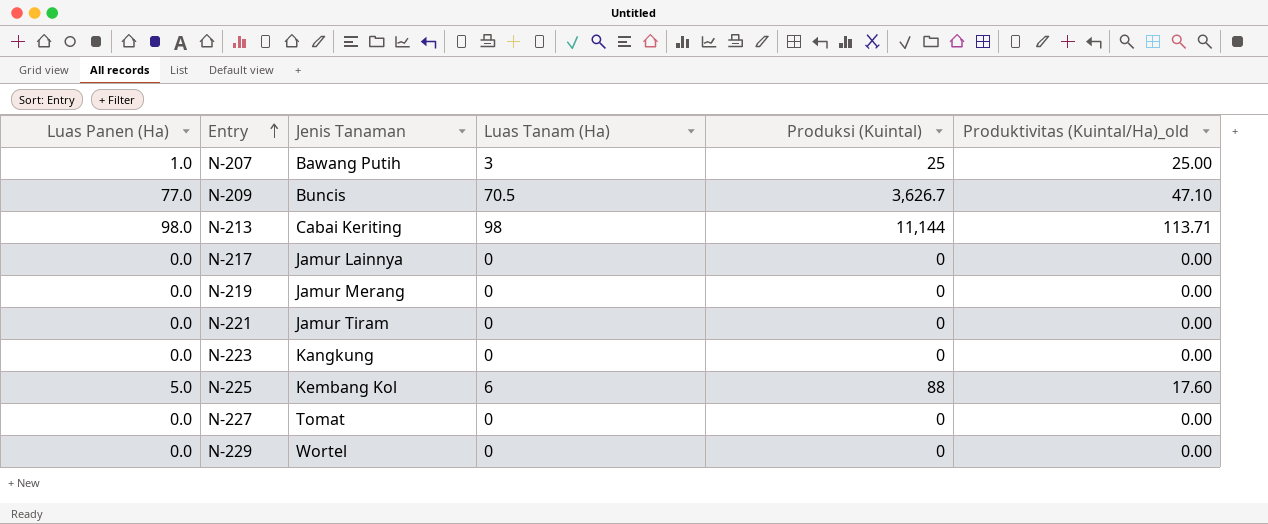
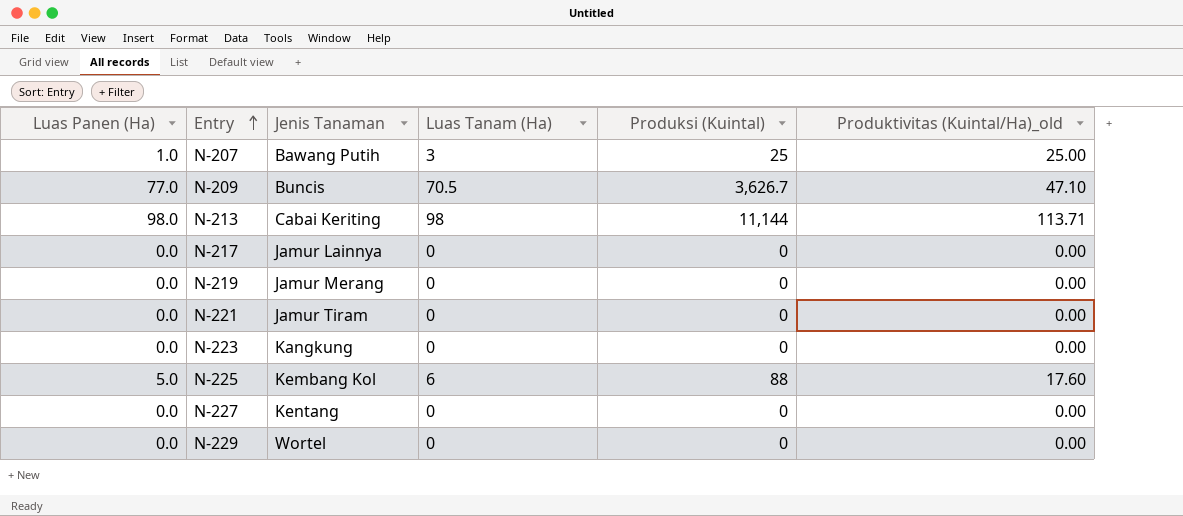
N-227 | Jenis Tanaman: Tomat -> Kentang

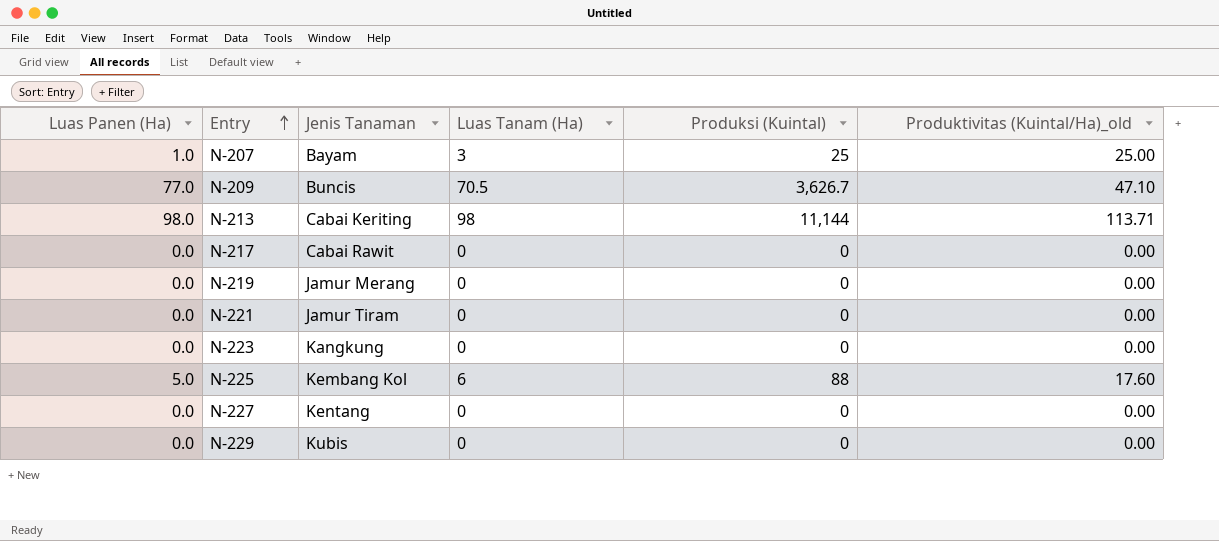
N-207 | Jenis Tanaman: Bawang Putih -> Bayam
N-217 | Jenis Tanaman: Jamur Lainnya -> Cabai Rawit
N-229 | Jenis Tanaman: Wortel -> Kubis

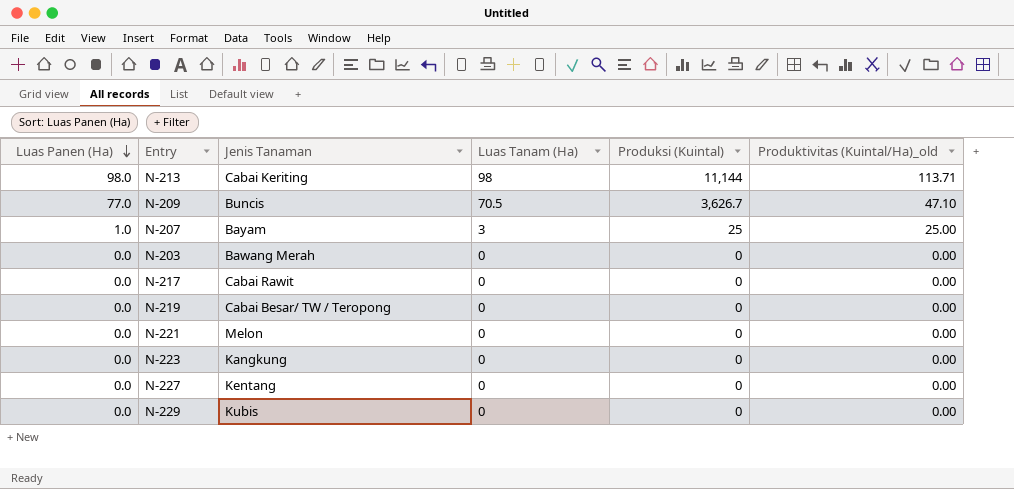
row order: Entry ascending -> Luas Panen (Ha) descending
row N-225: 5.0 | Kembang Kol | 6 | 88 | 17.60 -> none
row N-203: none -> 0.0 | Bawang Merah | 0 | 0 | 0.00
N-219 | Jenis Tanaman: Jamur Merang -> Cabai Besar/ TW / Teropong
N-221 | Jenis Tanaman: Jamur Tiram -> Melon

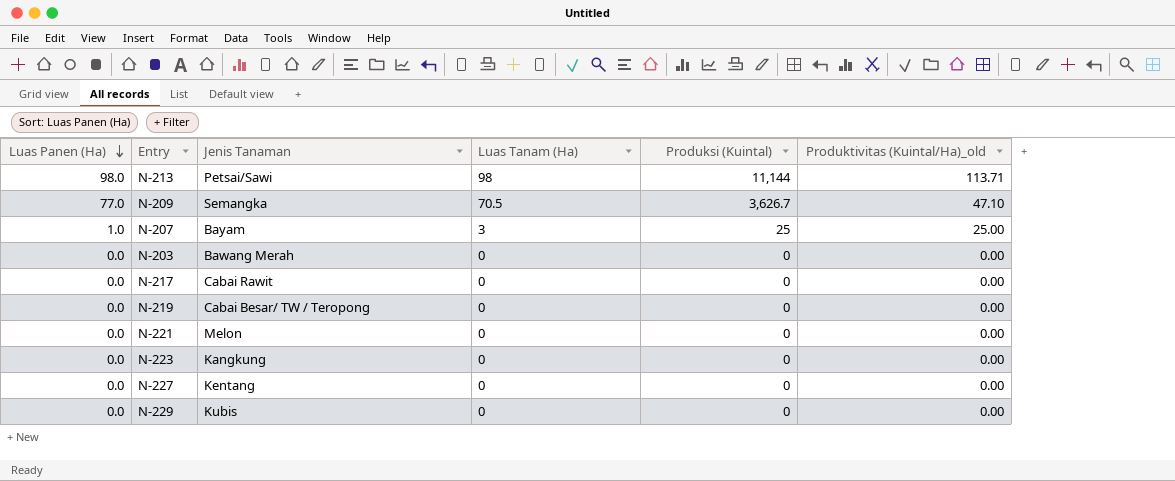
N-213 | Jenis Tanaman: Cabai Keriting -> Petsai/Sawi
N-209 | Jenis Tanaman: Buncis -> Semangka

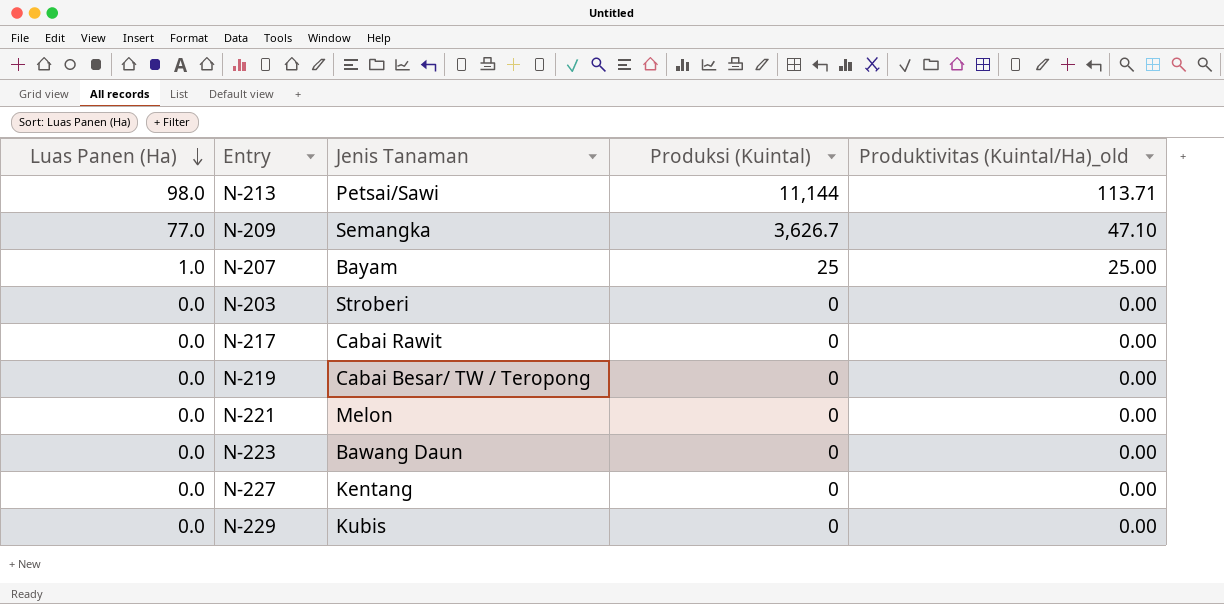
column Luas Tanam (Ha) | position: 4 -> none
N-203 | Jenis Tanaman: Bawang Merah -> Stroberi
N-223 | Jenis Tanaman: Kangkung -> Bawang Daun

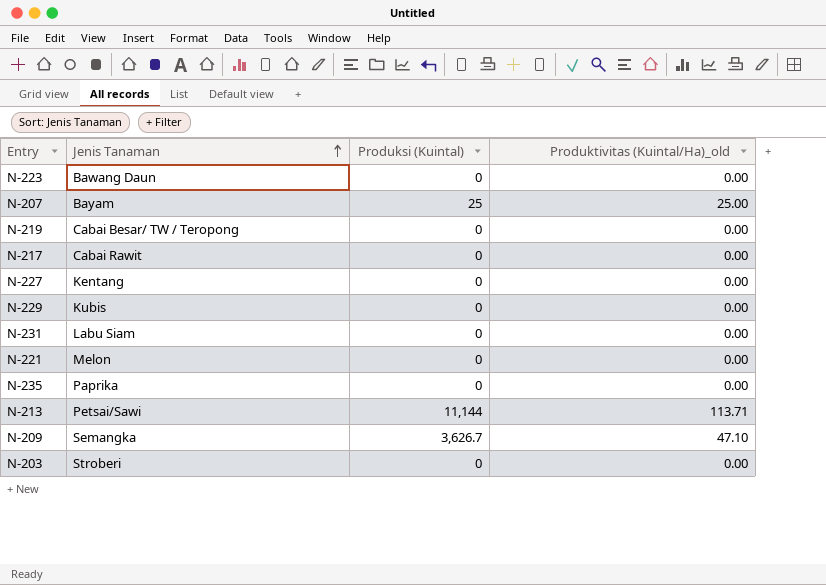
row order: Luas Panen (Ha) descending -> Jenis Tanaman ascending
column Luas Panen (Ha) | position: 1 -> none
row N-231: none -> Labu Siam | 0 | 0.00
row N-235: none -> Paprika | 0 | 0.00

